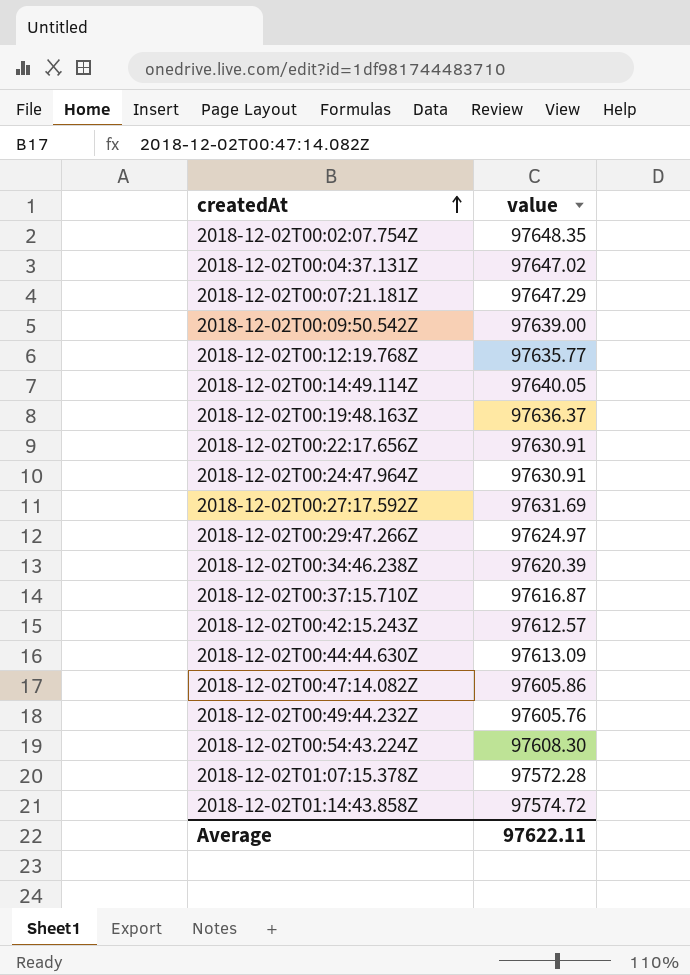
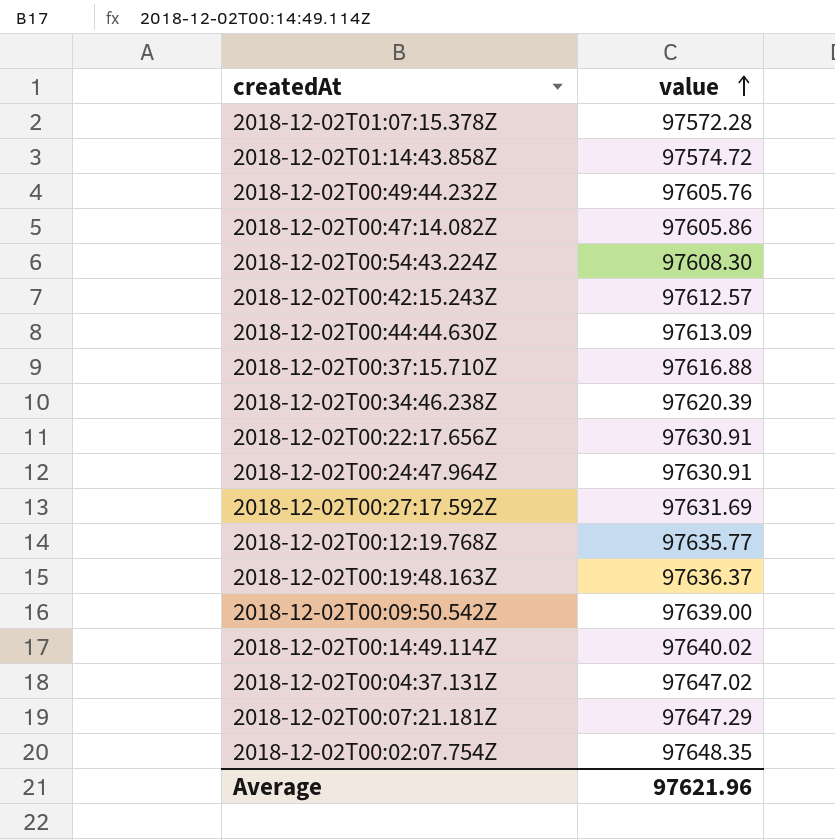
row order: createdAt ascending -> value ascending
row 2018-12-02T00:29:47.266Z: 97624.97 -> none
2018-12-02T00:37:15.710Z | value: 97616.87 -> 97616.88
2018-12-02T00:14:49.114Z | value: 97640.05 -> 97640.02
Average | value: 97622.11 -> 97621.96

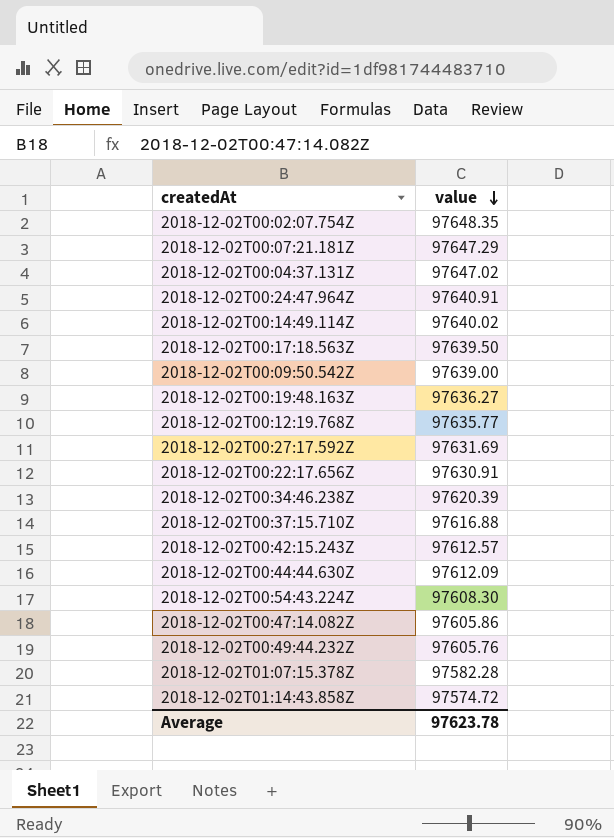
row order: value ascending -> value descending
2018-12-02T00:24:47.964Z | value: 97630.91 -> 97640.91
row 2018-12-02T00:17:18.563Z: none -> 97639.50
2018-12-02T00:19:48.163Z | value: 97636.37 -> 97636.27
2018-12-02T00:44:44.630Z | value: 97613.09 -> 97612.09
2018-12-02T01:07:15.378Z | value: 97572.28 -> 97582.28
Average | value: 97621.96 -> 97623.78

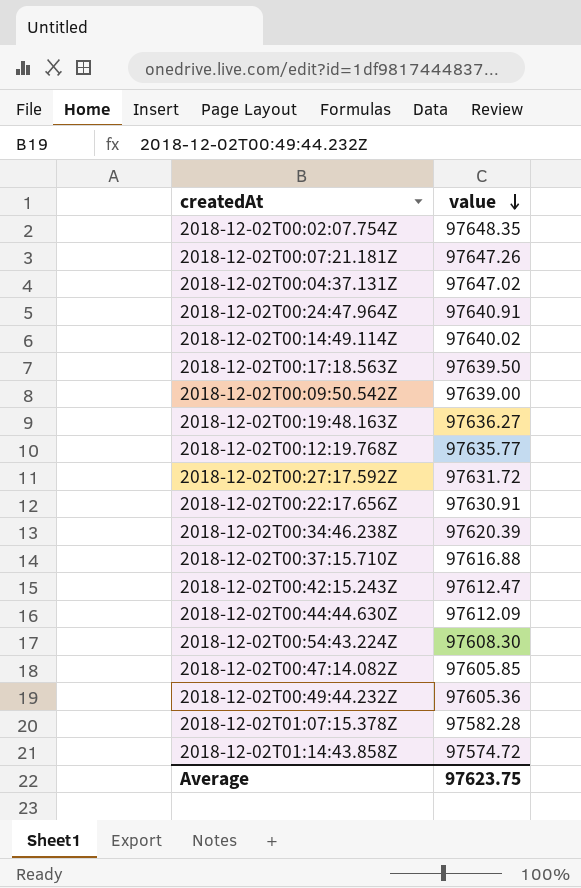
2018-12-02T00:07:21.181Z | value: 97647.29 -> 97647.26
2018-12-02T00:27:17.592Z | value: 97631.69 -> 97631.72
2018-12-02T00:42:15.243Z | value: 97612.57 -> 97612.47
2018-12-02T00:47:14.082Z | value: 97605.86 -> 97605.85
2018-12-02T00:49:44.232Z | value: 97605.76 -> 97605.36
Average | value: 97623.78 -> 97623.75

